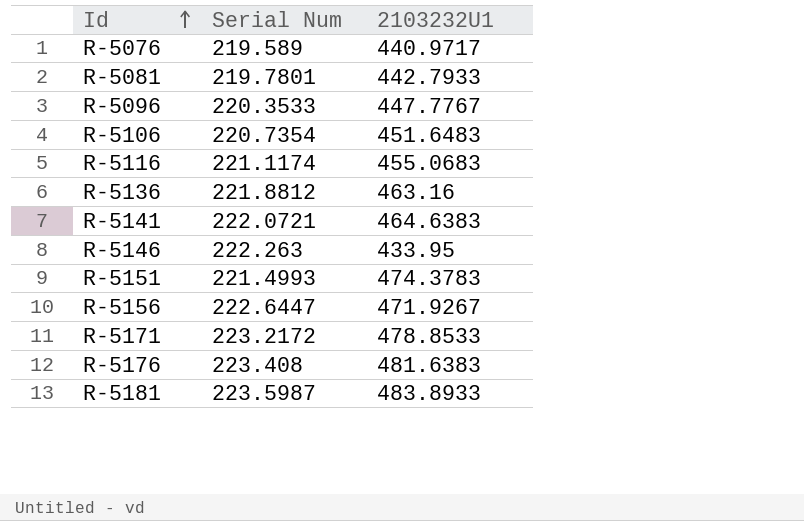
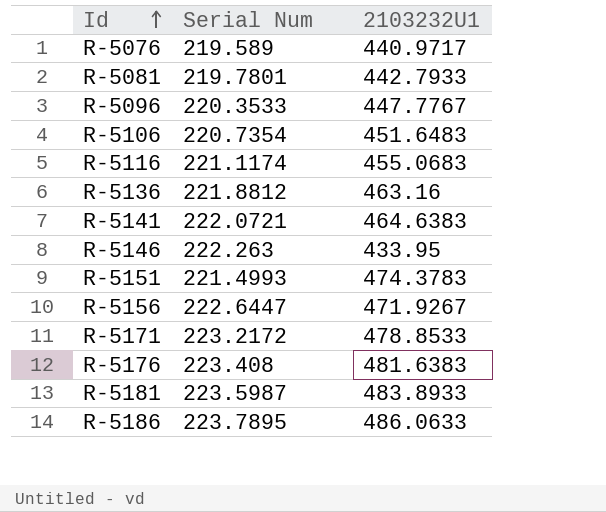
row R-5186: none -> 223.7895 | 486.0633

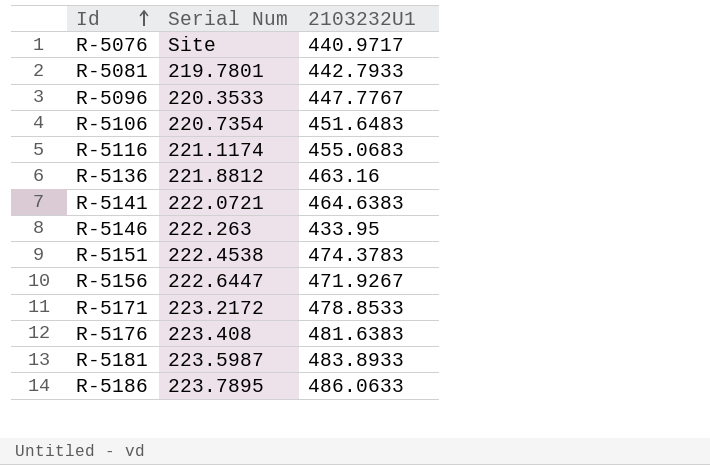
R-5076 | Serial Num: 219.589 -> Site
R-5151 | Serial Num: 221.4993 -> 222.4538

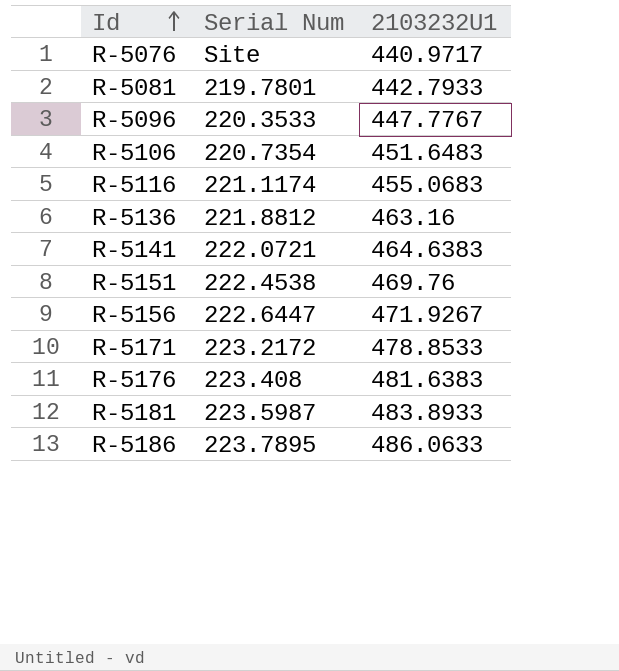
row R-5146: 222.263 | 433.95 -> none
R-5151 | 2103232U1: 474.3783 -> 469.76

